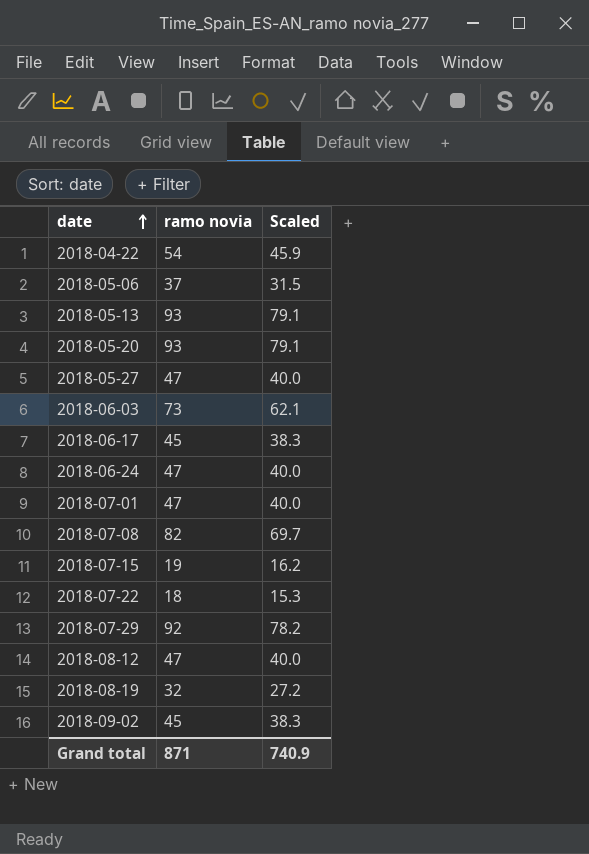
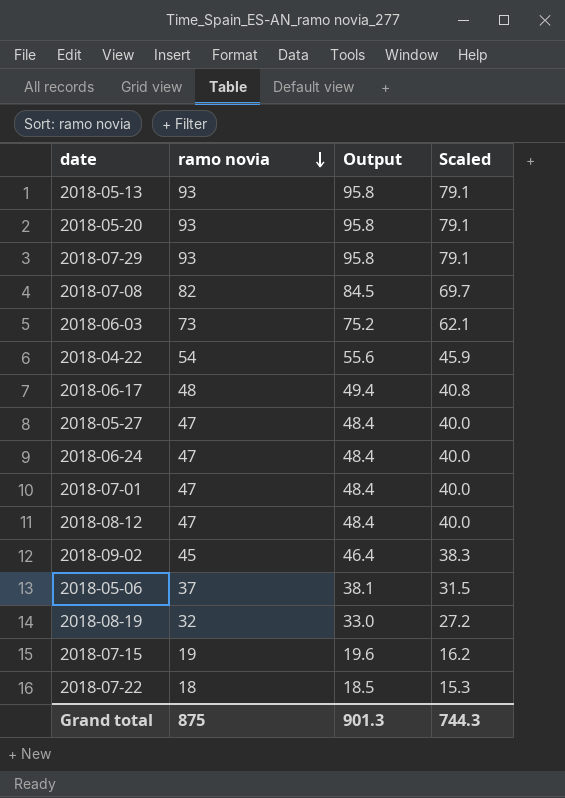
row order: date ascending -> ramo novia descending
column Output | formula: none -> [ramo novia] * 1.03
2018-07-29 | ramo novia: 92 -> 93
2018-07-29 | Scaled: 78.2 -> 79.1
2018-06-17 | ramo novia: 45 -> 48
2018-06-17 | Scaled: 38.3 -> 40.8
Grand total | ramo novia: 871 -> 875
Grand total | Scaled: 740.9 -> 744.3

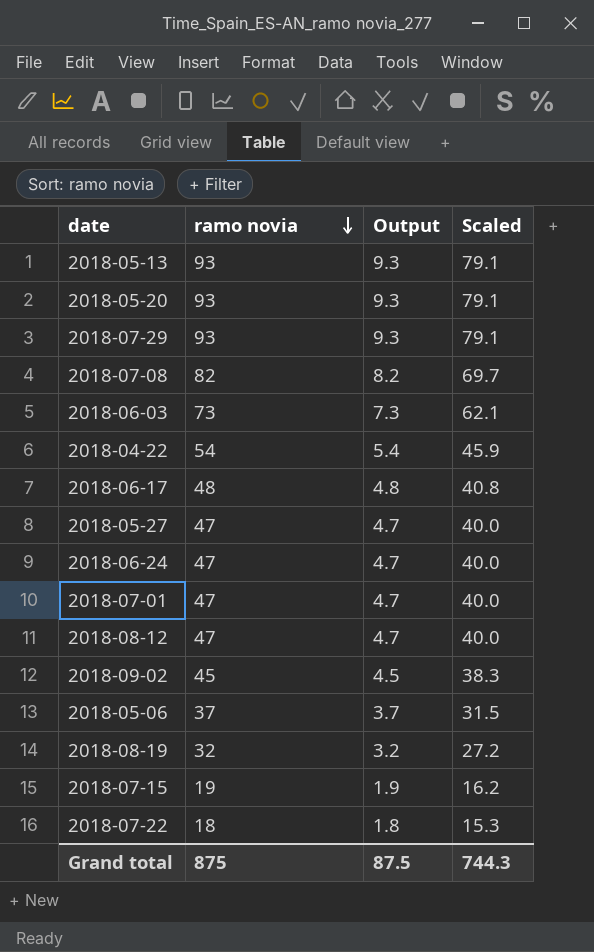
column Output | formula: [ramo novia] * 1.03 -> [ramo novia] * 0.1
Grand total | Output: 901.3 -> 87.5

